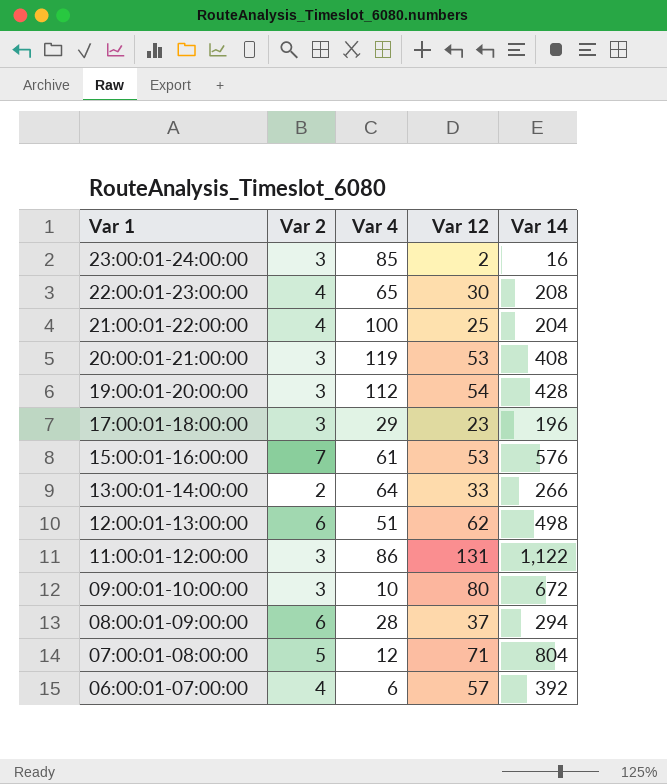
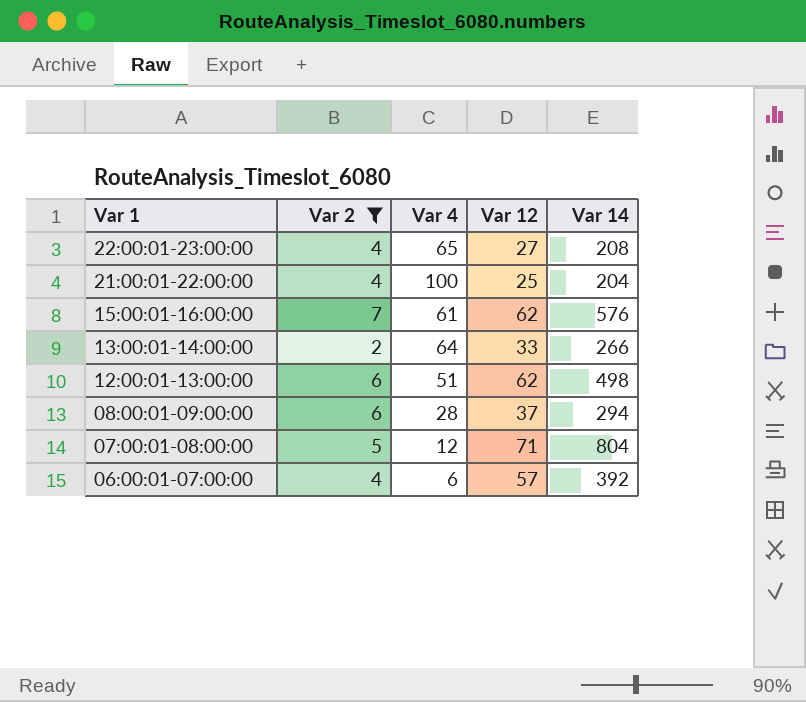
filter: none -> Var 2 != 3
22:00:01-23:00:00 | Var 12: 30 -> 27
15:00:01-16:00:00 | Var 12: 53 -> 62

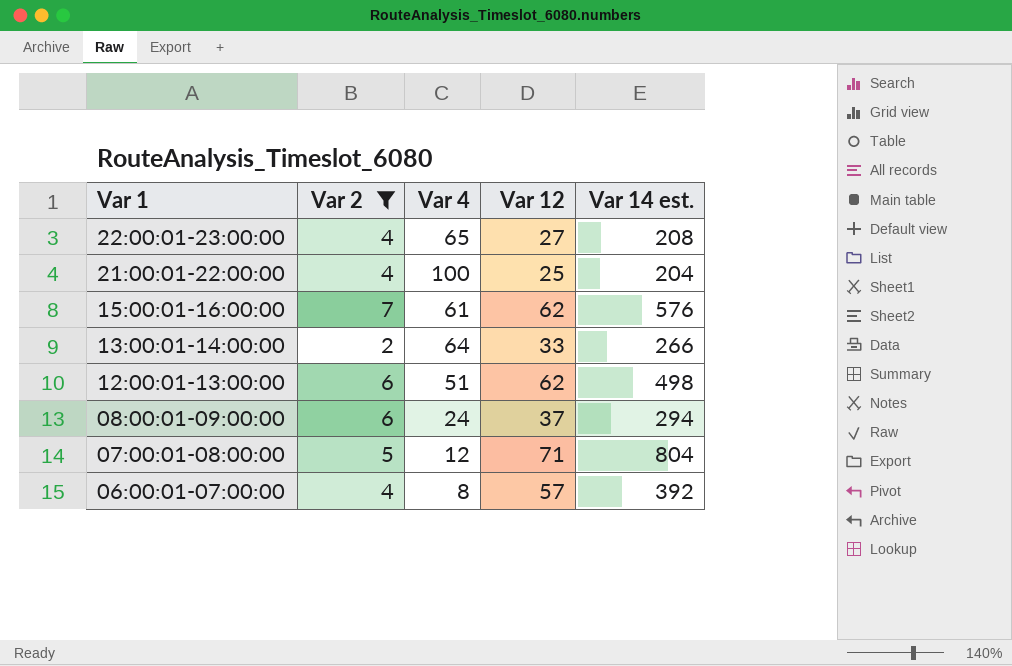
column name: Var 14 -> Var 14 est.
08:00:01-09:00:00 | Var 4: 28 -> 24
06:00:01-07:00:00 | Var 4: 6 -> 8

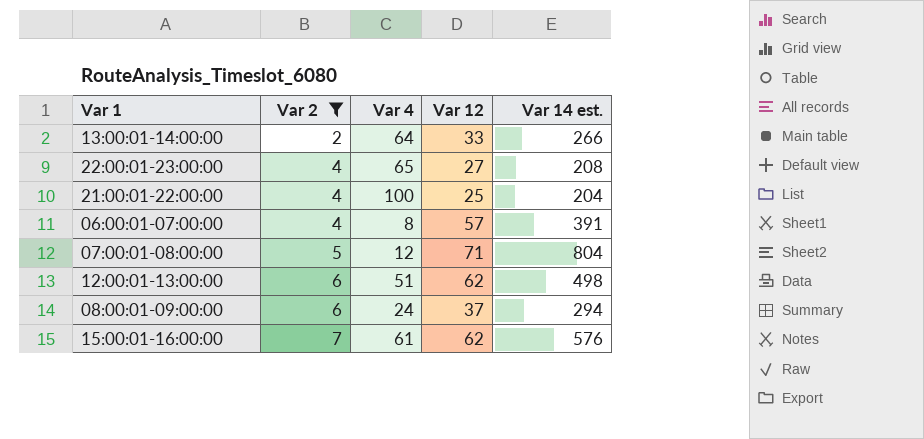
row order: Var 1 descending -> Var 2 ascending
06:00:01-07:00:00 | Var 14 est.: 392 -> 391

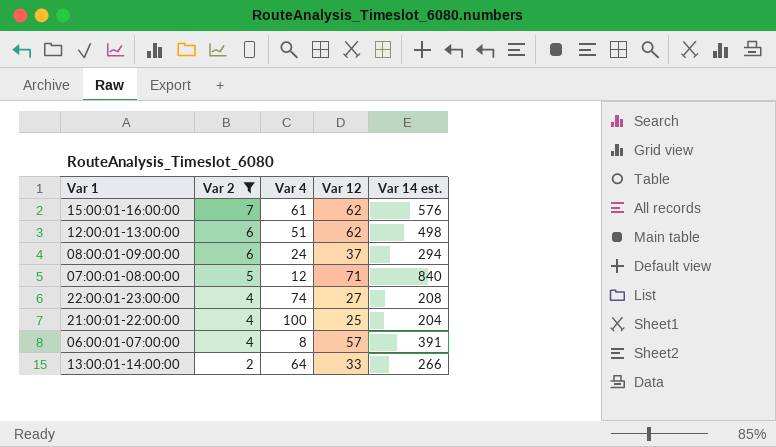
row order: Var 2 ascending -> Var 2 descending
07:00:01-08:00:00 | Var 14 est.: 804 -> 840
22:00:01-23:00:00 | Var 4: 65 -> 74

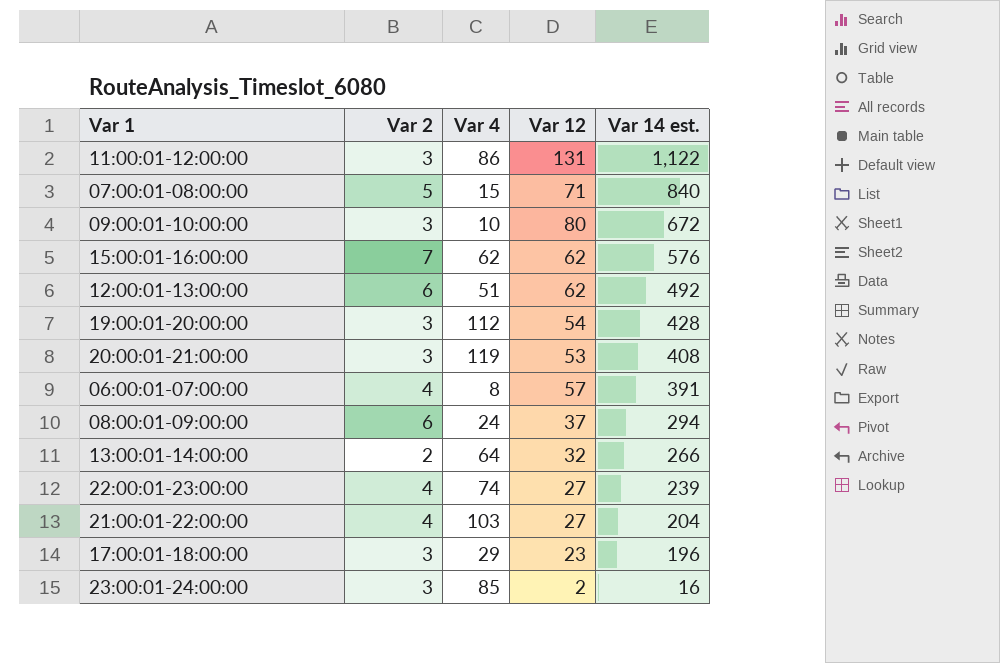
filter: Var 2 != 3 -> none
row order: Var 2 descending -> Var 14 est. descending
07:00:01-08:00:00 | Var 4: 12 -> 15
15:00:01-16:00:00 | Var 4: 61 -> 62
12:00:01-13:00:00 | Var 14 est.: 498 -> 492
13:00:01-14:00:00 | Var 12: 33 -> 32
22:00:01-23:00:00 | Var 14 est.: 208 -> 239
21:00:01-22:00:00 | Var 4: 100 -> 103
21:00:01-22:00:00 | Var 12: 25 -> 27

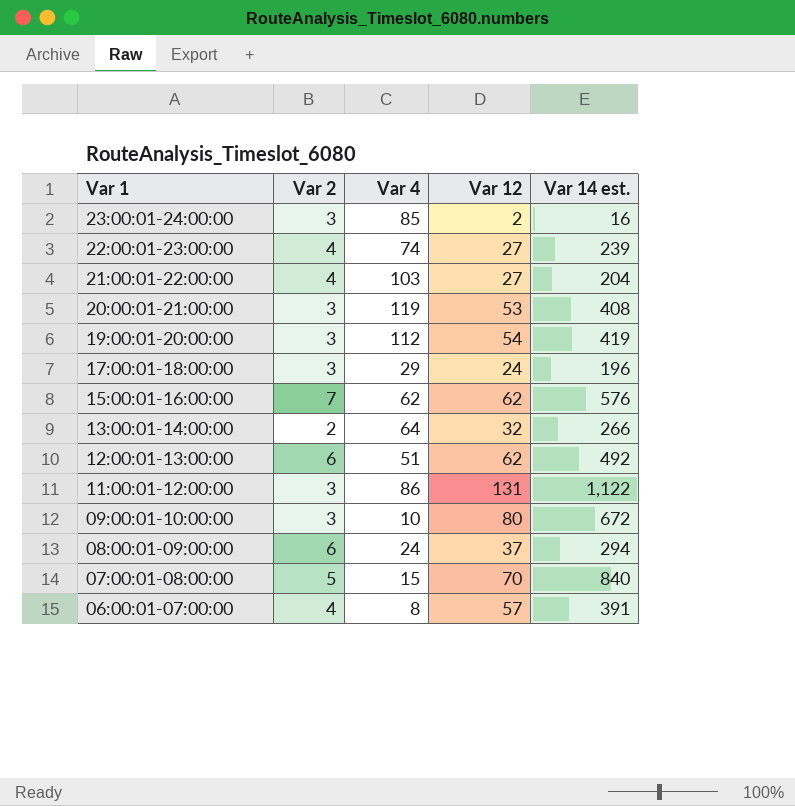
row order: Var 14 est. descending -> Var 1 descending
19:00:01-20:00:00 | Var 14 est.: 428 -> 419
17:00:01-18:00:00 | Var 12: 23 -> 24
07:00:01-08:00:00 | Var 12: 71 -> 70

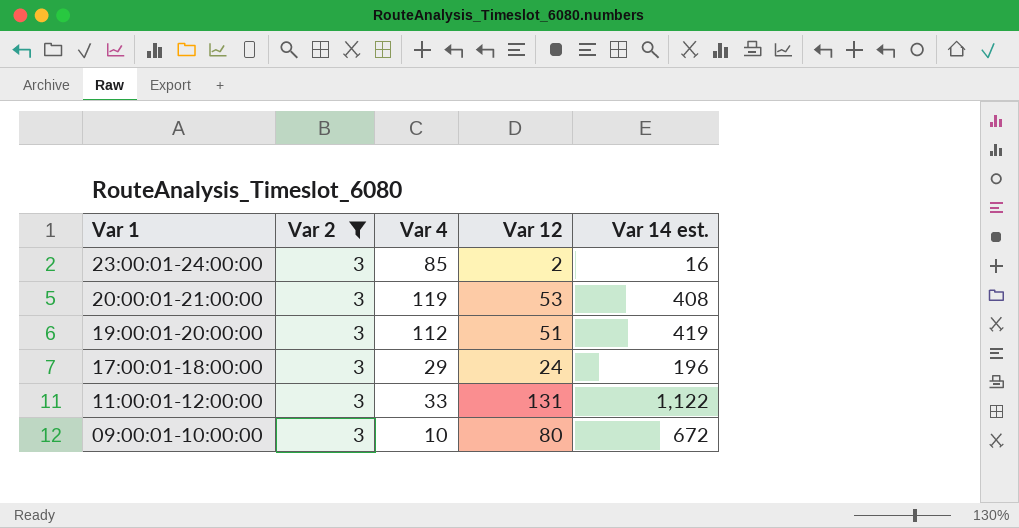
filter: none -> Var 2 = 3
19:00:01-20:00:00 | Var 12: 54 -> 51
11:00:01-12:00:00 | Var 4: 86 -> 33

